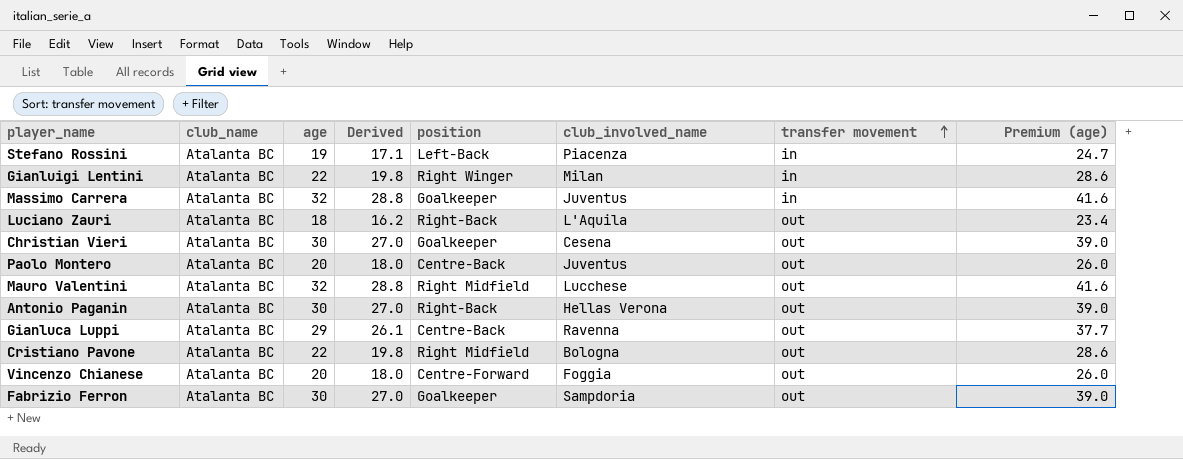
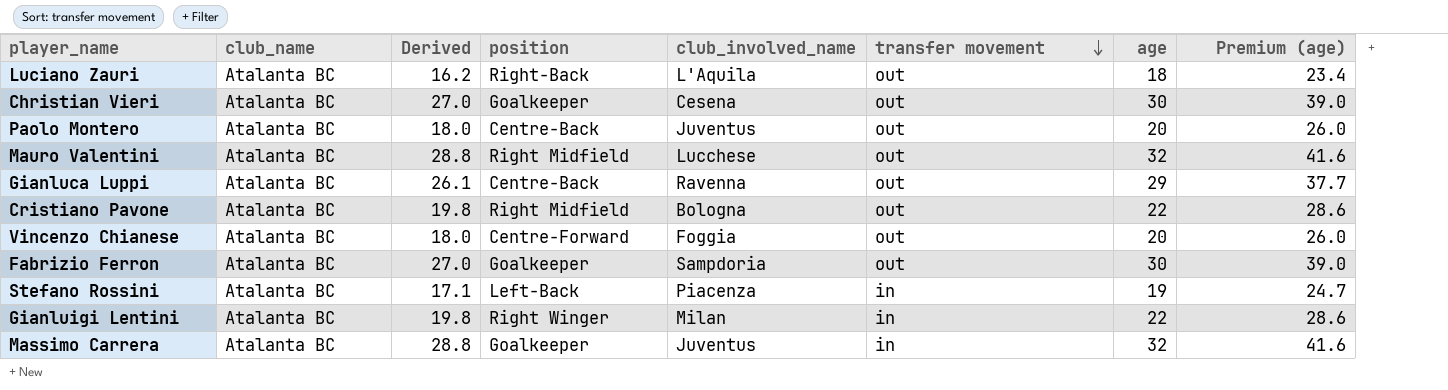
row order: transfer movement ascending -> transfer movement descending
column age | position: 3 -> 7
row Antonio Paganin: Atalanta BC | 30 | 27.0 | Right-Back | Hellas Verona | out | 39.0 -> none

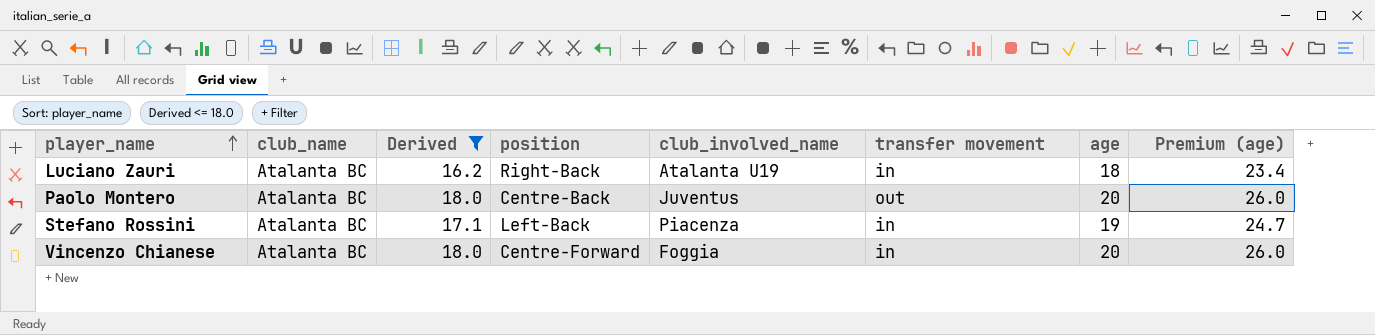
filter: none -> Derived <= 18.0
row order: transfer movement descending -> player_name ascending
Luciano Zauri | club_involved_name: L'Aquila -> Atalanta U19
Luciano Zauri | transfer movement: out -> in
Vincenzo Chianese | transfer movement: out -> in

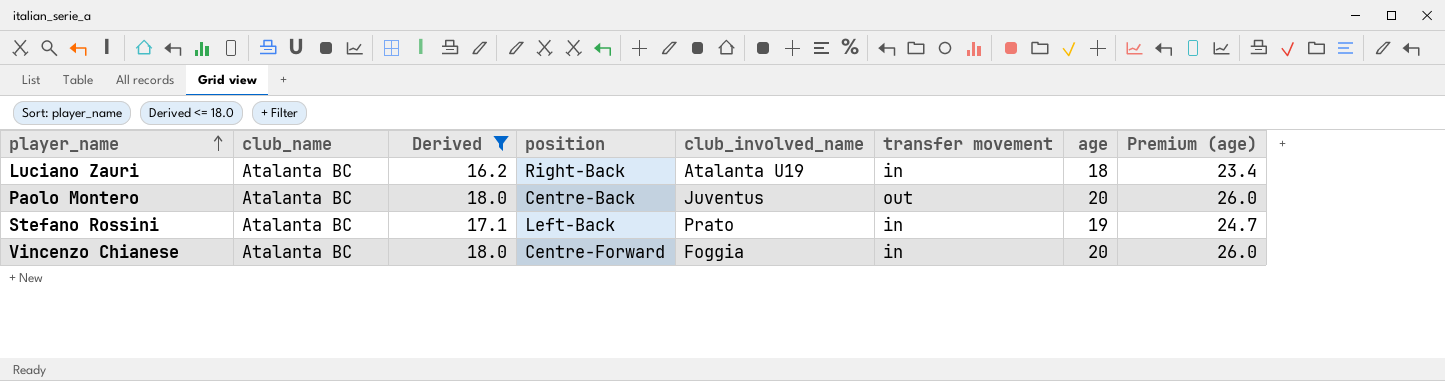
Stefano Rossini | club_involved_name: Piacenza -> Prato

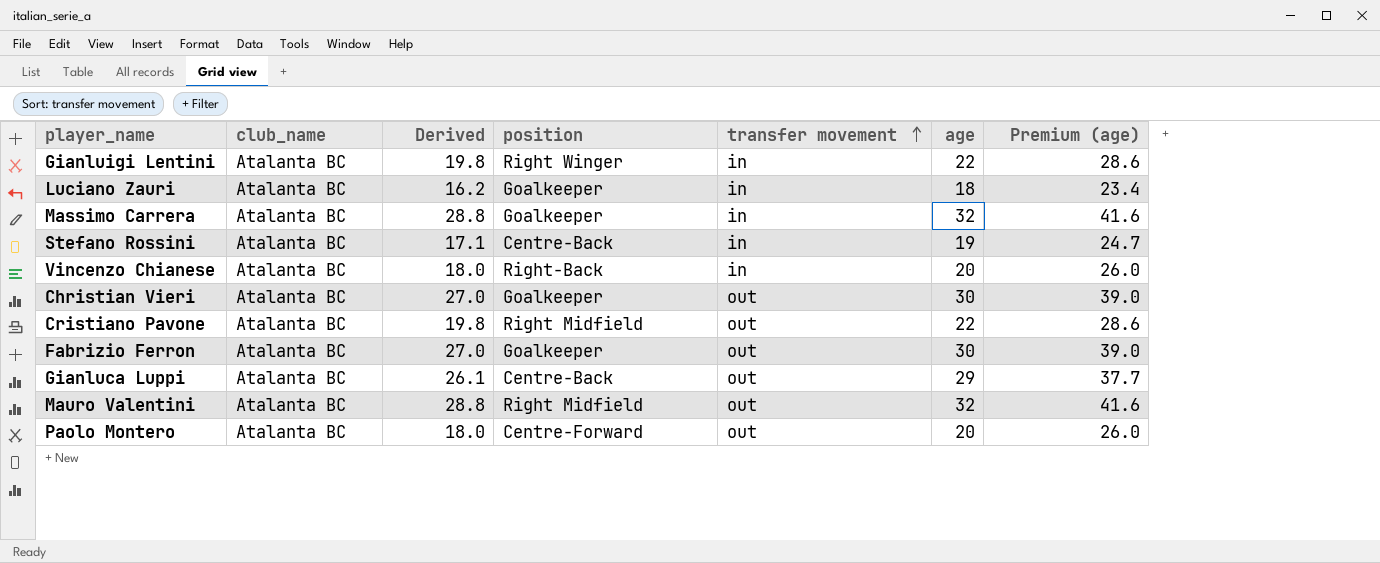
filter: Derived <= 18.0 -> none
row order: player_name ascending -> transfer movement ascending
column club_involved_name | position: 5 -> none
Luciano Zauri | position: Right-Back -> Goalkeeper
Stefano Rossini | position: Left-Back -> Centre-Back
Vincenzo Chianese | position: Centre-Forward -> Right-Back
Paolo Montero | position: Centre-Back -> Centre-Forward

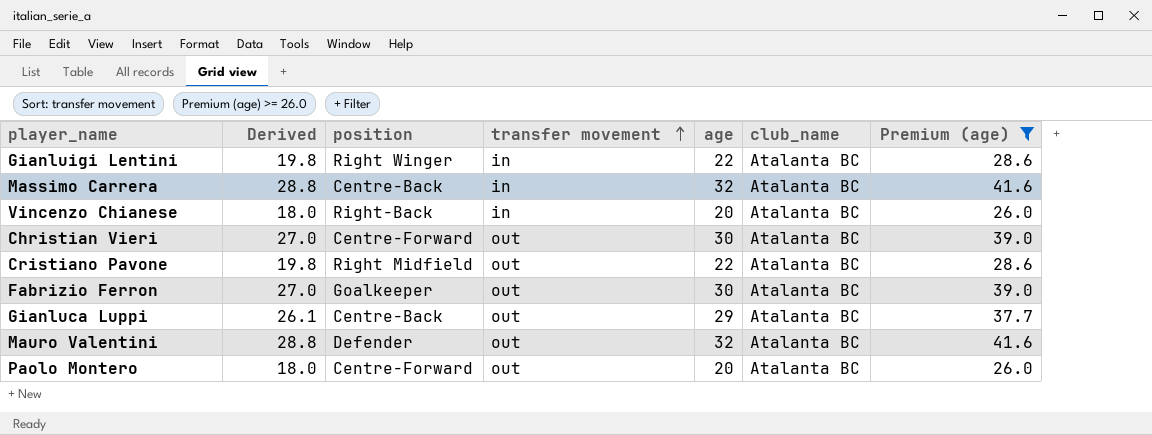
filter: none -> Premium (age) >= 26.0
column club_name | position: 2 -> 6
Massimo Carrera | position: Goalkeeper -> Centre-Back
Christian Vieri | position: Goalkeeper -> Centre-Forward
Mauro Valentini | position: Right Midfield -> Defender

